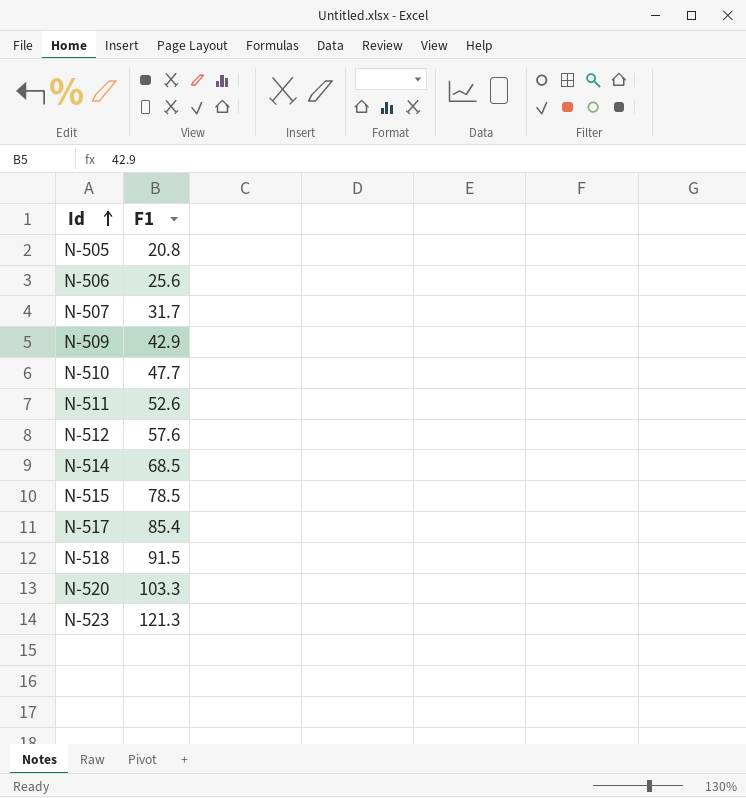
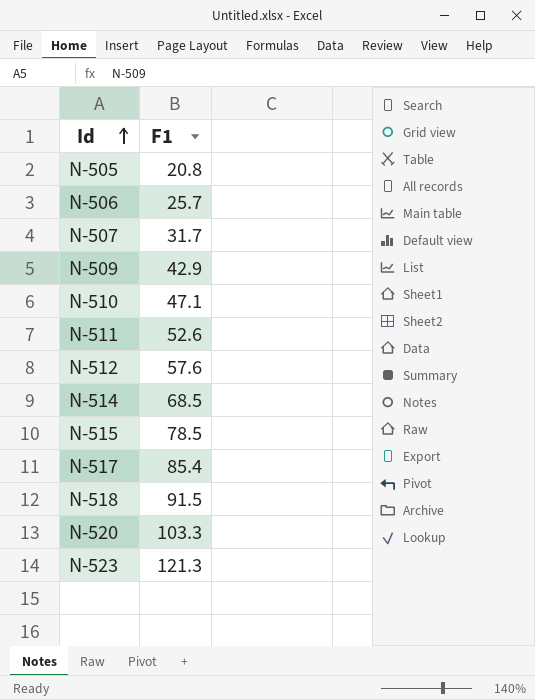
N-506 | F1: 25.6 -> 25.7
N-510 | F1: 47.7 -> 47.1

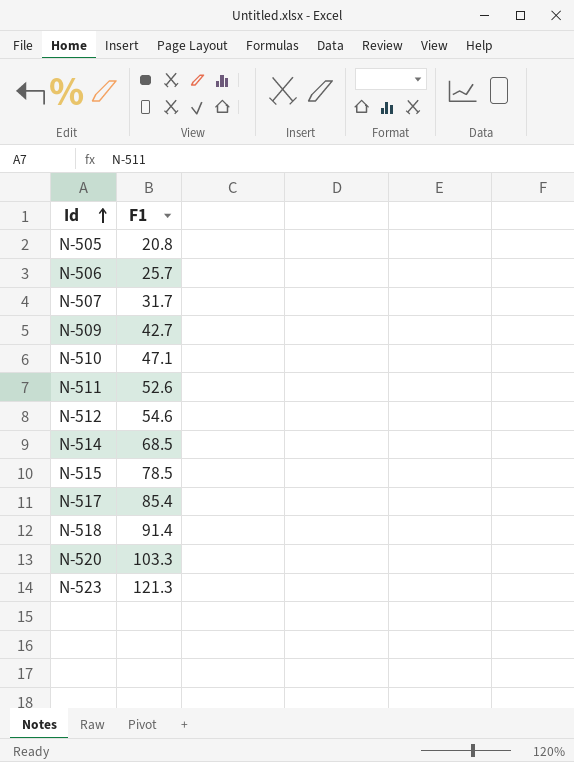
N-509 | F1: 42.9 -> 42.7
N-512 | F1: 57.6 -> 54.6
N-518 | F1: 91.5 -> 91.4

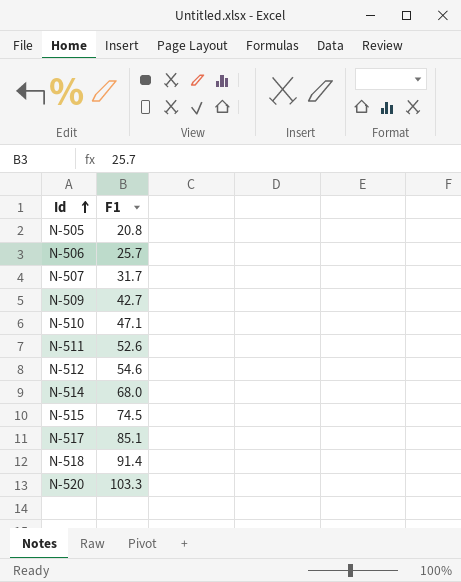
row N-523: 121.3 -> none
N-514 | F1: 68.5 -> 68.0
N-515 | F1: 78.5 -> 74.5
N-517 | F1: 85.4 -> 85.1

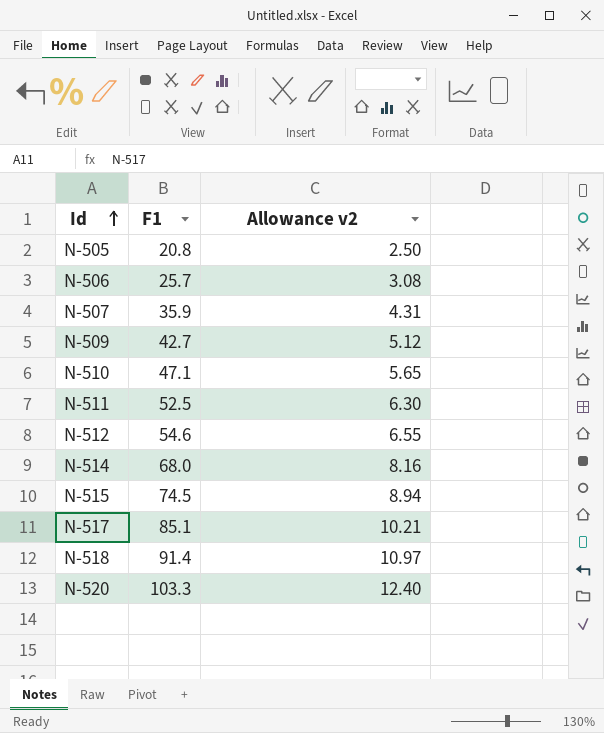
column Allowance v2 | formula: none -> [F1] * 0.12
N-507 | F1: 31.7 -> 35.9
N-511 | F1: 52.6 -> 52.5

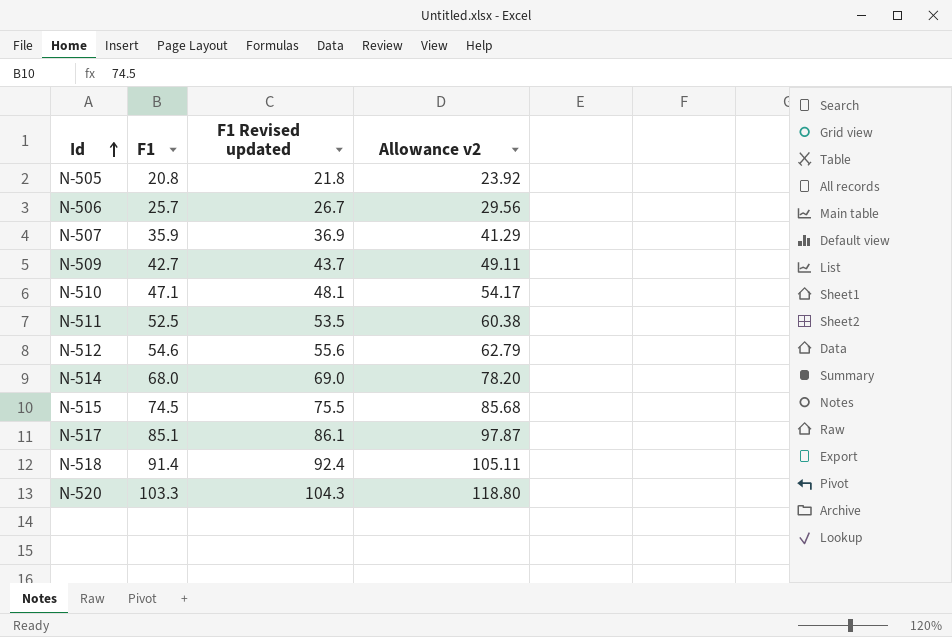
column F1 Revised updated | formula: none -> [F1] + 1
column Allowance v2 | formula: [F1] * 0.12 -> [F1] * 1.15

